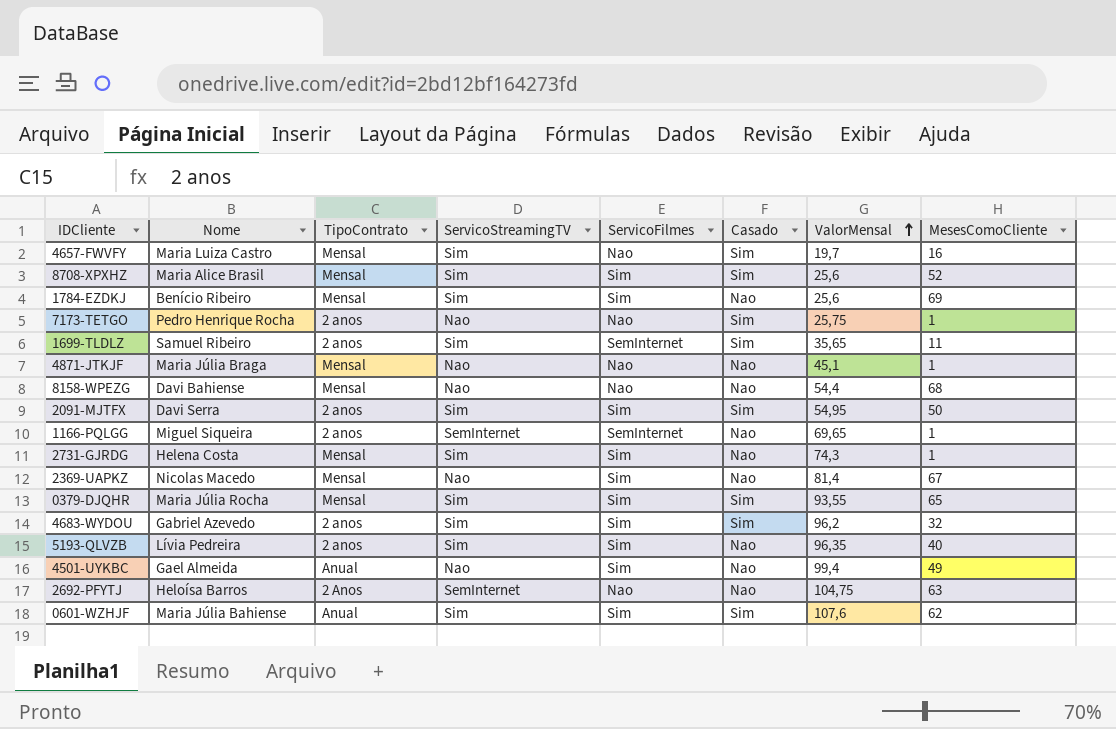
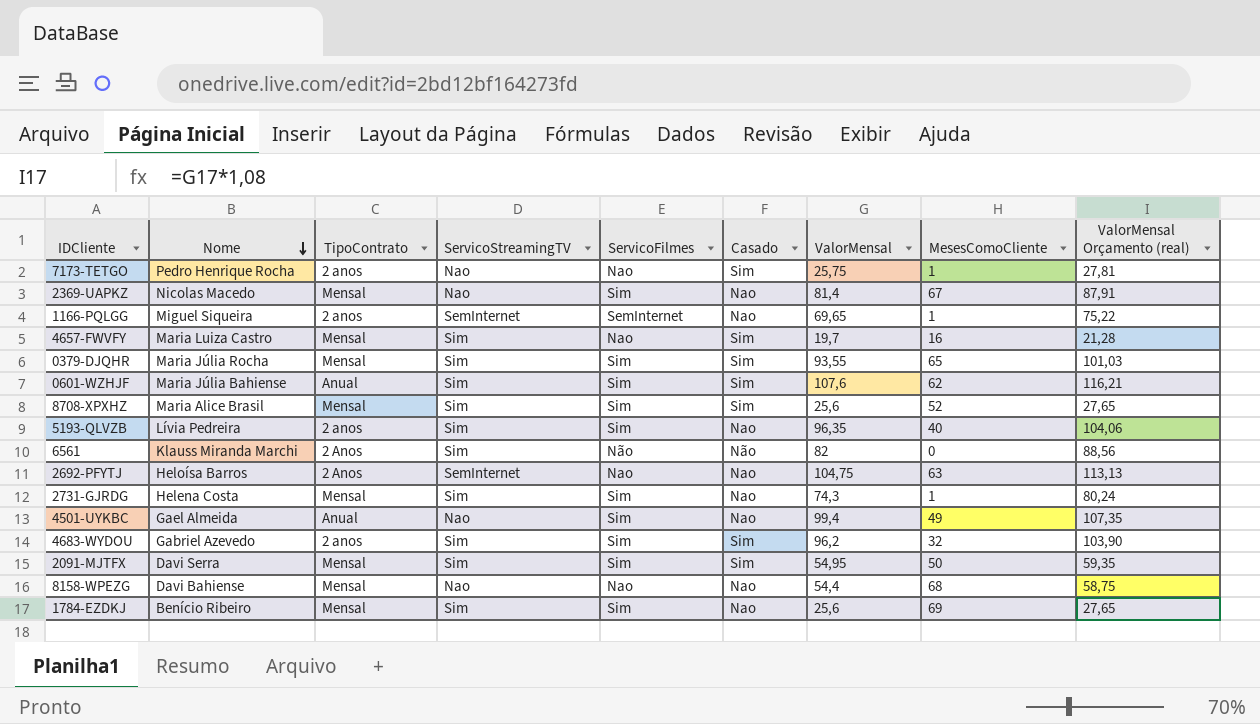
row order: ValorMensal ascending -> Nome descending
column ValorMensal Orçamento (real) | formula: none -> [ValorMensal] * 1,08
row 1699-TLDLZ: Samuel Ribeiro | 2 anos | Sim | SemInternet | Sim | 35,65 | 11 -> none
row 4871-JTKJF: Maria Júlia Braga | Mensal | Nao | Nao | Nao | 45,1 | 1 -> none
row 6561: none -> Klauss Miranda Marchi | 2 Anos | Sim | Não | Não | 82 | 0 | 88,56
2091-MJTFX | TipoContrato: 2 anos -> Mensal

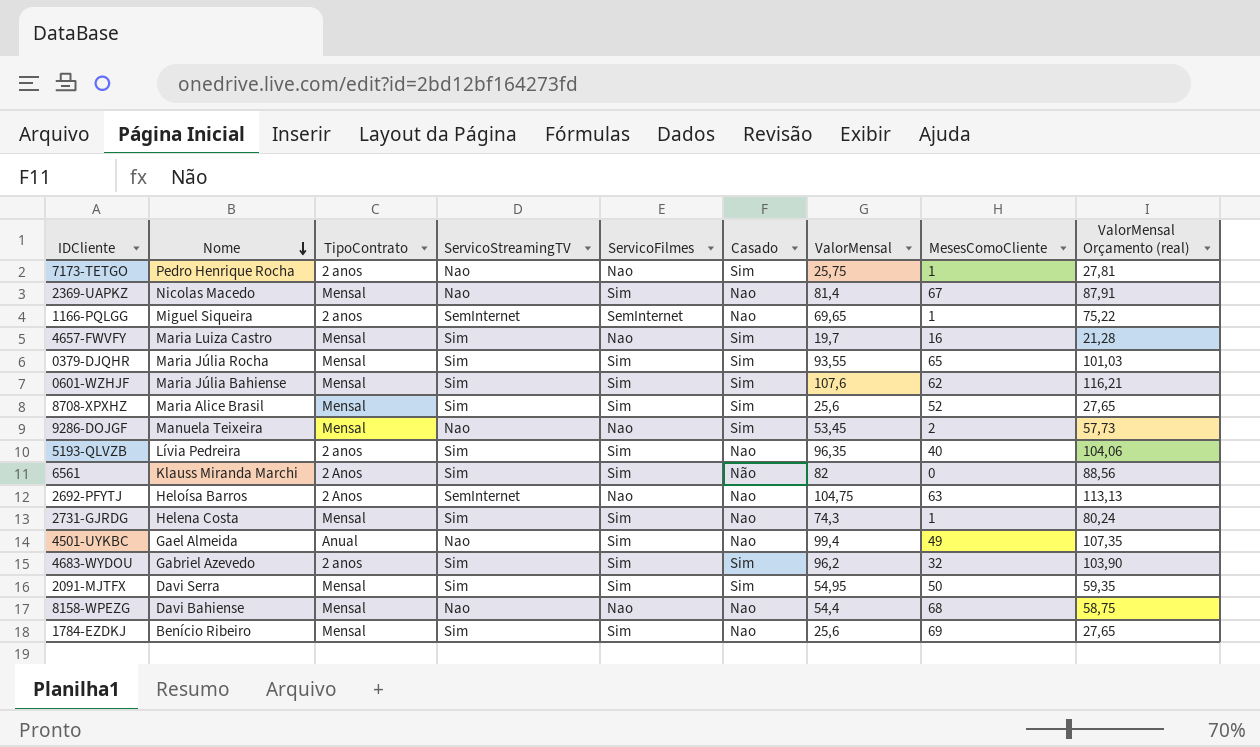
0601-WZHJF | TipoContrato: Anual -> Mensal
row 9286-DOJGF: none -> Manuela Teixeira | Mensal | Nao | Nao | Sim | 53,45 | 2 | 57,73
6561 | ServicoFilmes: Não -> Sim

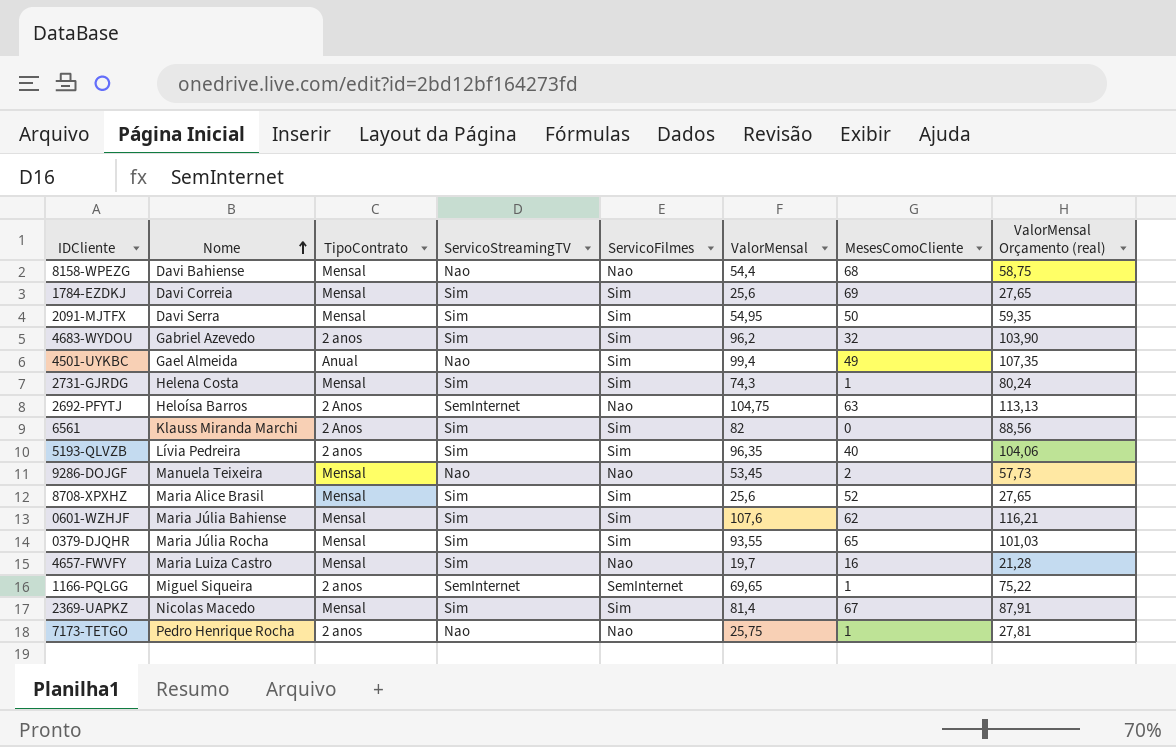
row order: Nome descending -> Nome ascending
column Casado | position: 6 -> none
1784-EZDKJ | Nome: Benício Ribeiro -> Davi Correia
2369-UAPKZ | ServicoStreamingTV: Nao -> Sim

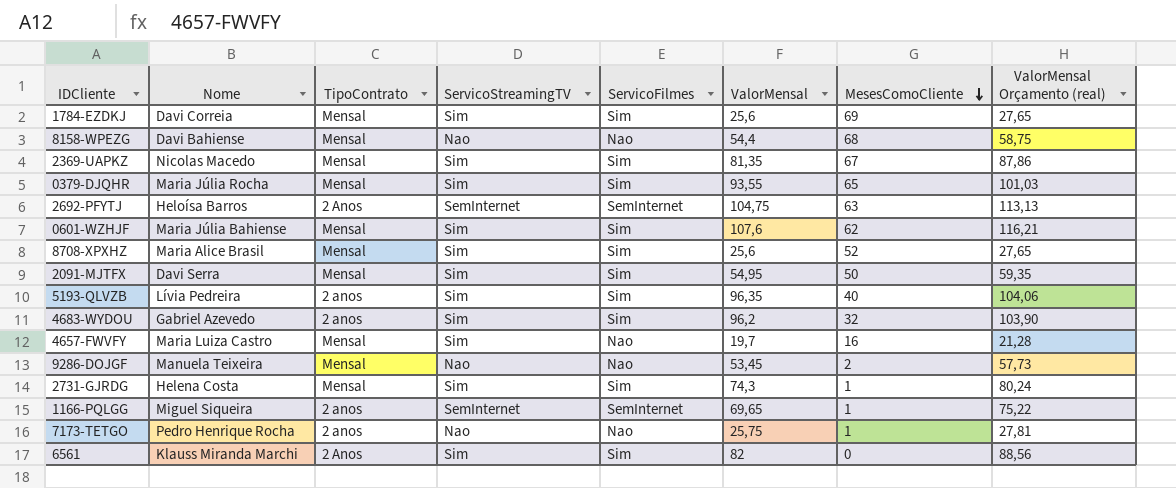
row order: Nome ascending -> MesesComoCliente descending
row 4501-UYKBC: Gael Almeida | Anual | Nao | Sim | 99,4 | 49 | 107,35 -> none
2369-UAPKZ | ValorMensal: 81,4 -> 81,35
2369-UAPKZ | ValorMensal Orçamento (real): 87,91 -> 87,86
2692-PFYTJ | ServicoFilmes: Nao -> SemInternet

